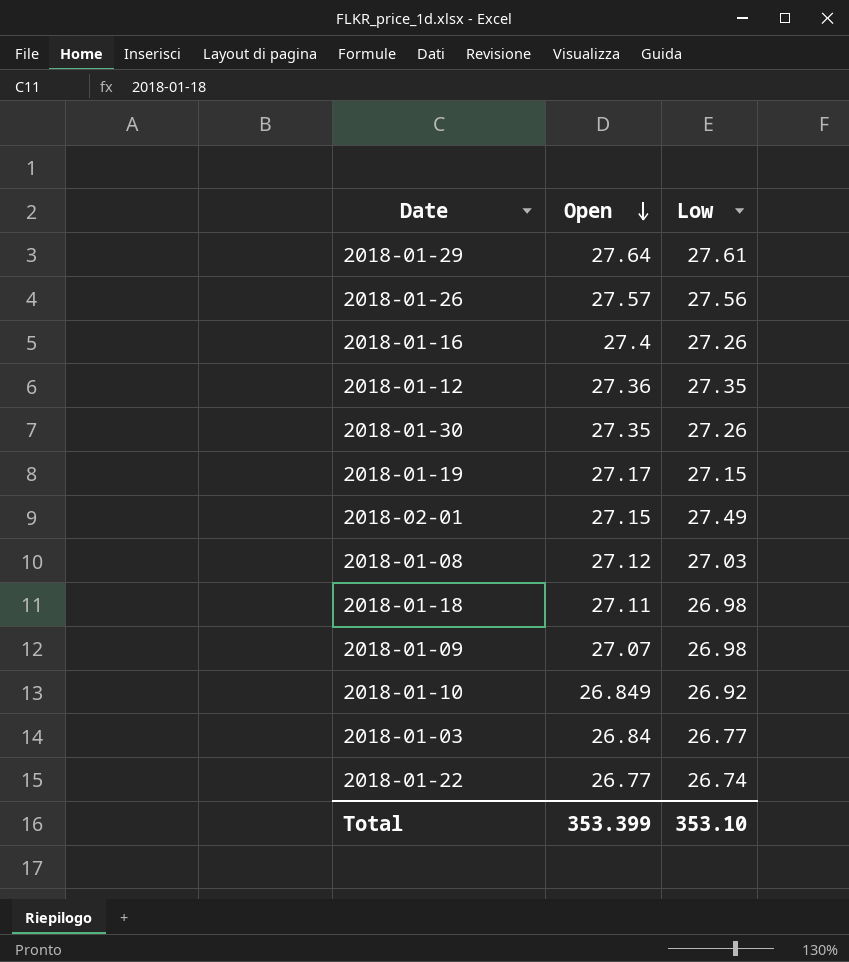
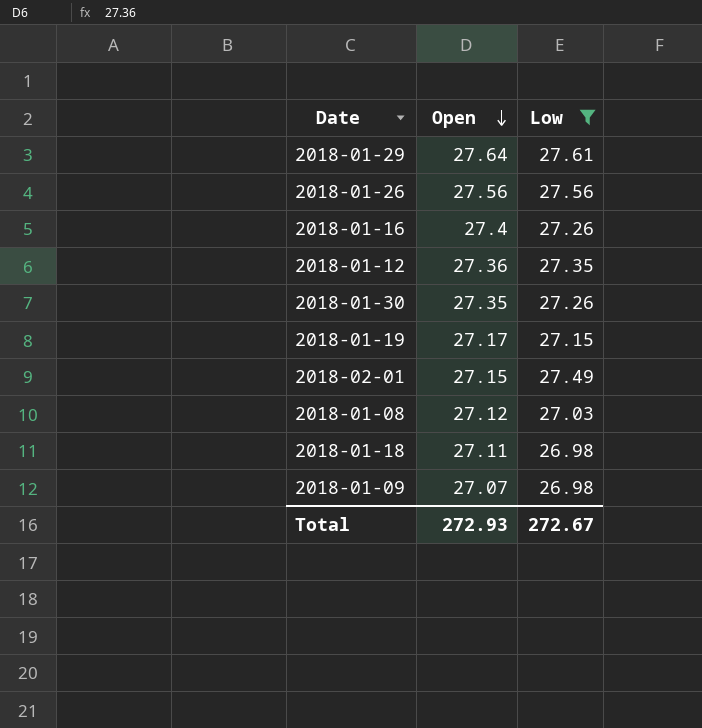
filter: none -> Low >= 26.98
2018-01-26 | Open: 27.57 -> 27.56
Total | Open: 353.399 -> 272.93
Total | Low: 353.10 -> 272.67

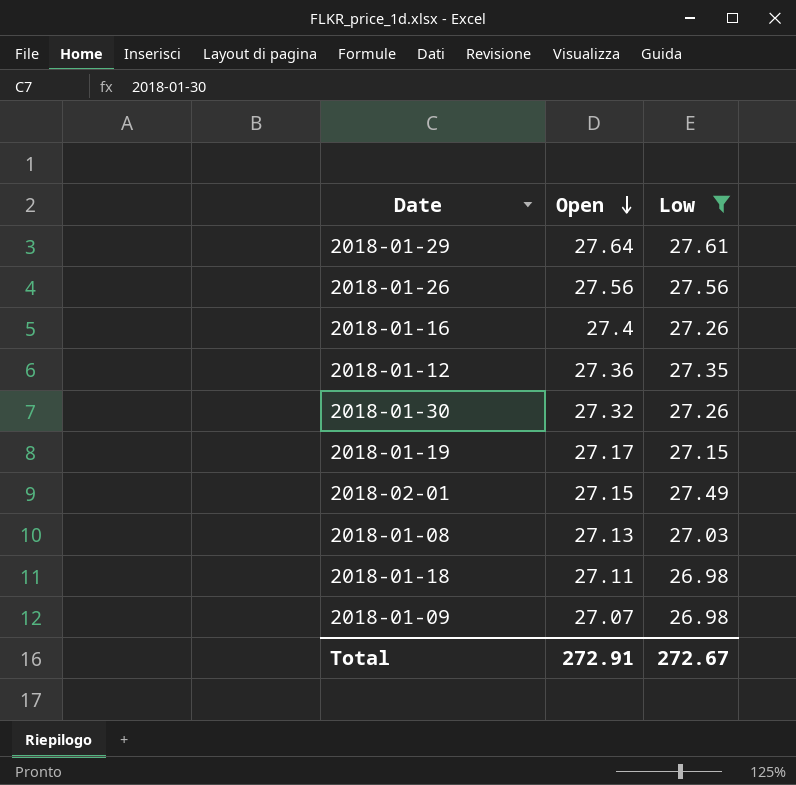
2018-01-30 | Open: 27.35 -> 27.32
2018-01-08 | Open: 27.12 -> 27.13
Total | Open: 272.93 -> 272.91

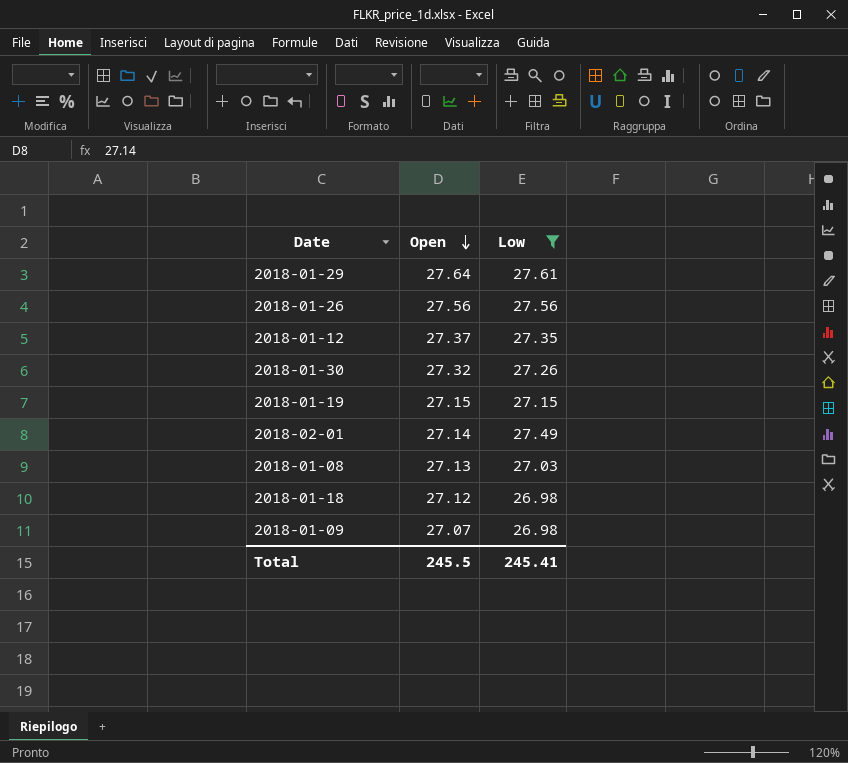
row 2018-01-16: 27.4 | 27.26 -> none
2018-01-12 | Open: 27.36 -> 27.37
2018-01-19 | Open: 27.17 -> 27.15
2018-02-01 | Open: 27.15 -> 27.14
2018-01-18 | Open: 27.11 -> 27.12
Total | Open: 272.91 -> 245.5
Total | Low: 272.67 -> 245.41

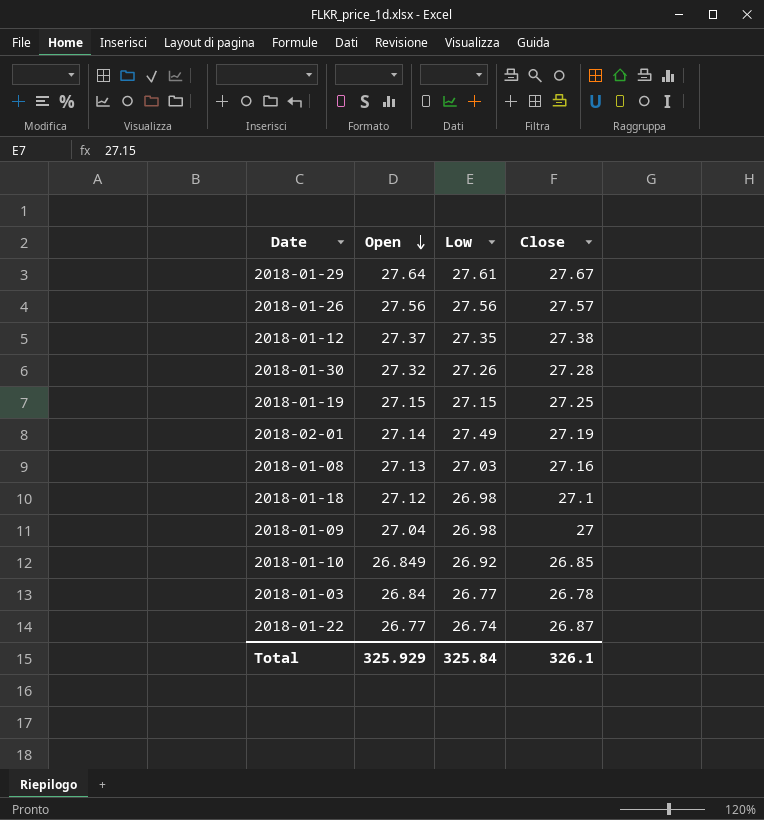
filter: Low >= 26.98 -> none
column Close | position: none -> 4
2018-01-09 | Open: 27.07 -> 27.04
Total | Open: 245.5 -> 325.929
Total | Low: 245.41 -> 325.84

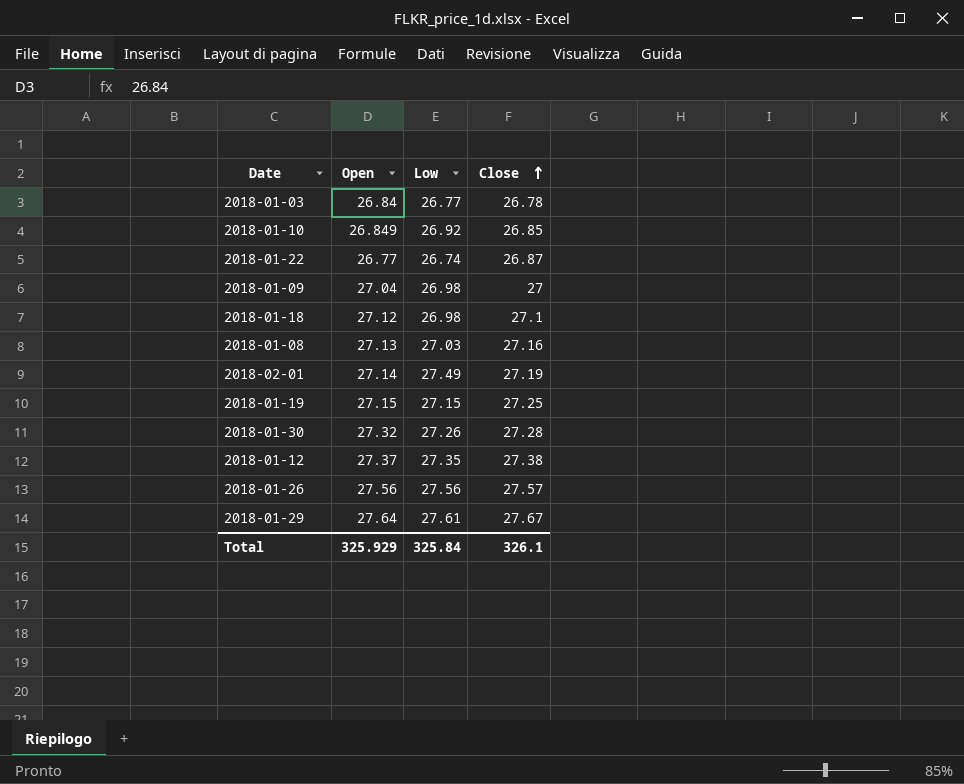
row order: Open descending -> Close ascending

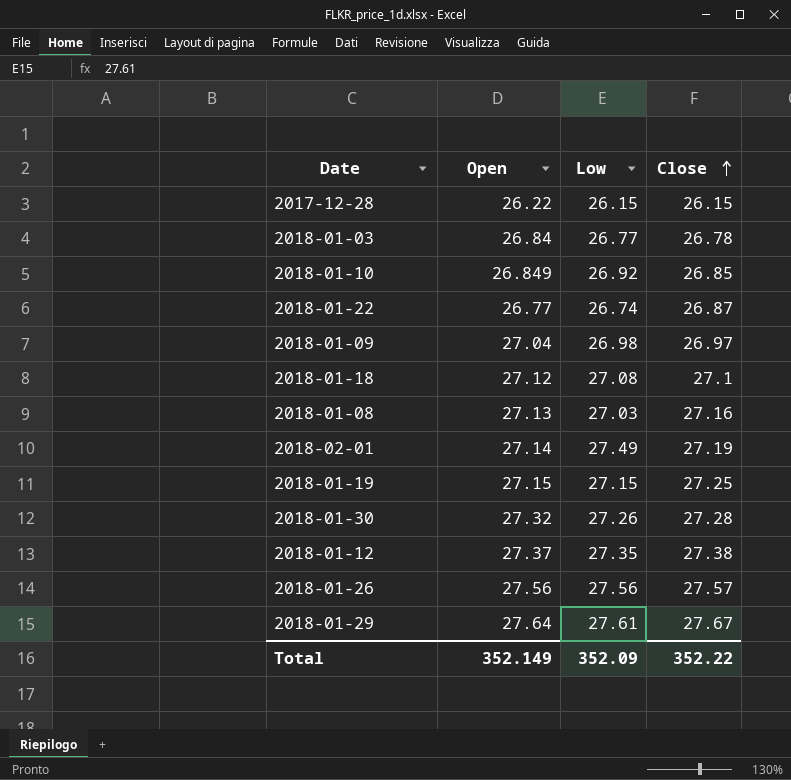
row 2017-12-28: none -> 26.22 | 26.15 | 26.15
2018-01-09 | Close: 27 -> 26.97
2018-01-18 | Low: 26.98 -> 27.08
Total | Open: 325.929 -> 352.149
Total | Low: 325.84 -> 352.09
Total | Close: 326.1 -> 352.22

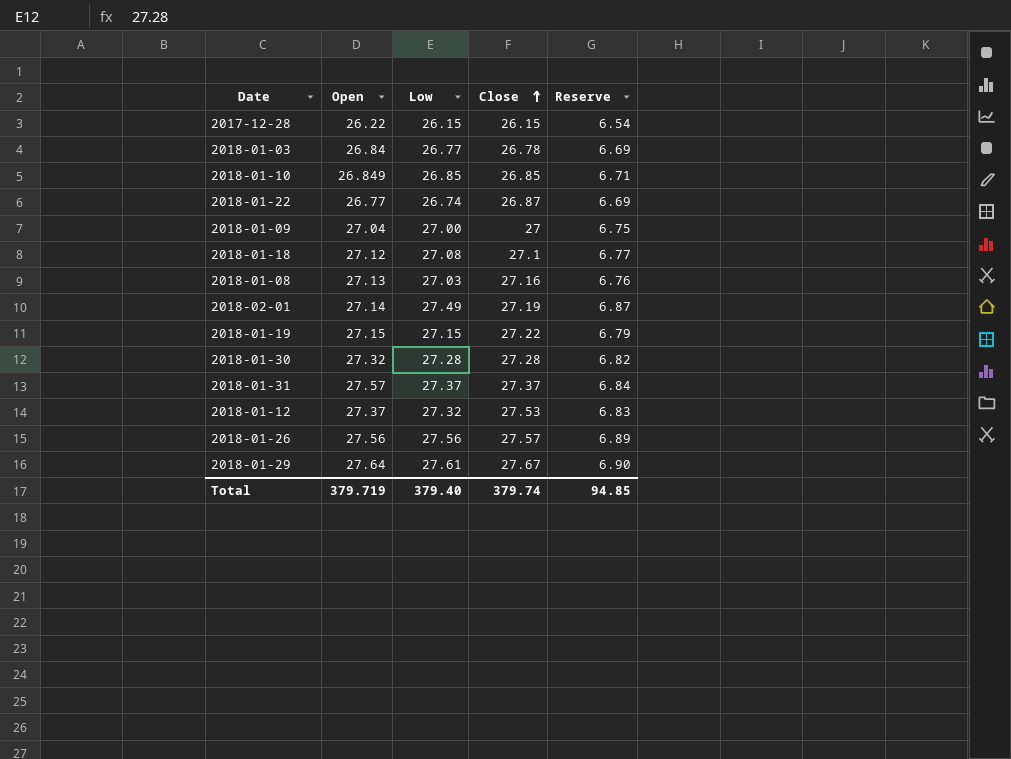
column Reserve | formula: none -> [Low] * 0.25
2018-01-10 | Low: 26.92 -> 26.85
2018-01-09 | Low: 26.98 -> 27.00
2018-01-09 | Close: 26.97 -> 27
2018-01-19 | Close: 27.25 -> 27.22
2018-01-30 | Low: 27.26 -> 27.28
row 2018-01-31: none -> 27.57 | 27.37 | 27.37 | 6.84
2018-01-12 | Low: 27.35 -> 27.32
2018-01-12 | Close: 27.38 -> 27.53
Total | Open: 352.149 -> 379.719
Total | Low: 352.09 -> 379.40
Total | Close: 352.22 -> 379.74

